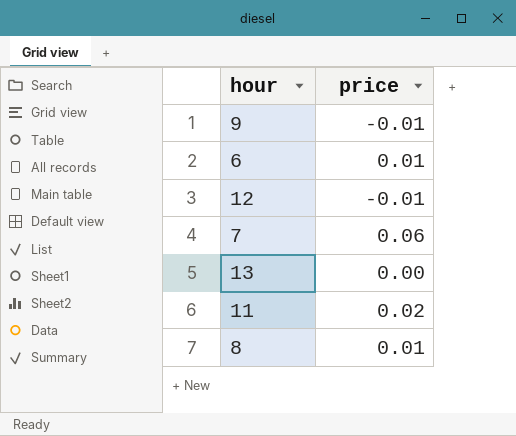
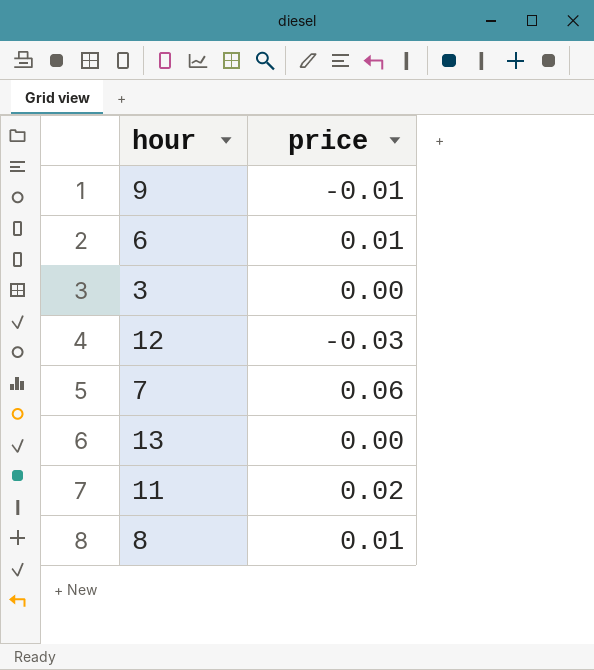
row 3: none -> 0.00
12 | price: -0.01 -> -0.03

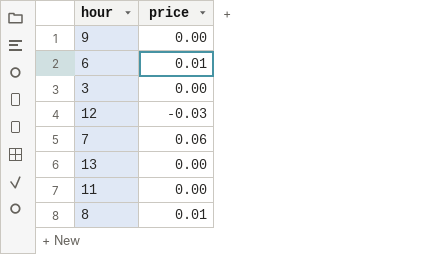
9 | price: -0.01 -> 0.00
11 | price: 0.02 -> 0.00

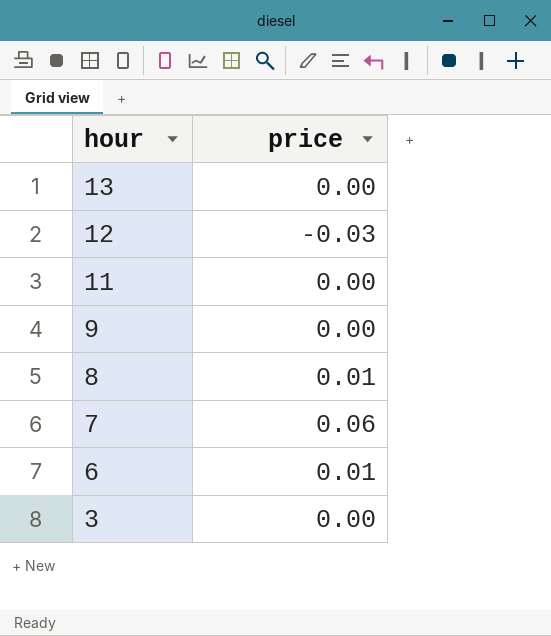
row order: none -> hour descending

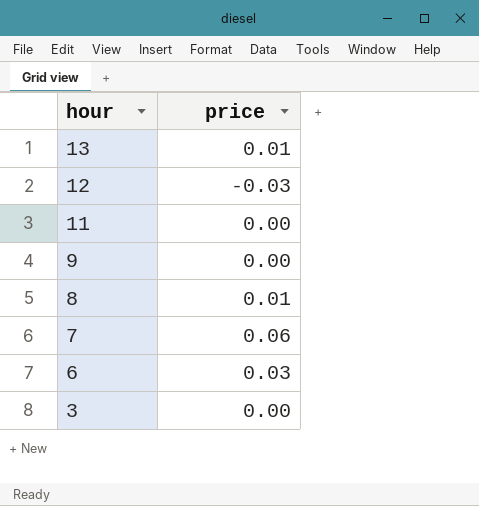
13 | price: 0.00 -> 0.01
6 | price: 0.01 -> 0.03

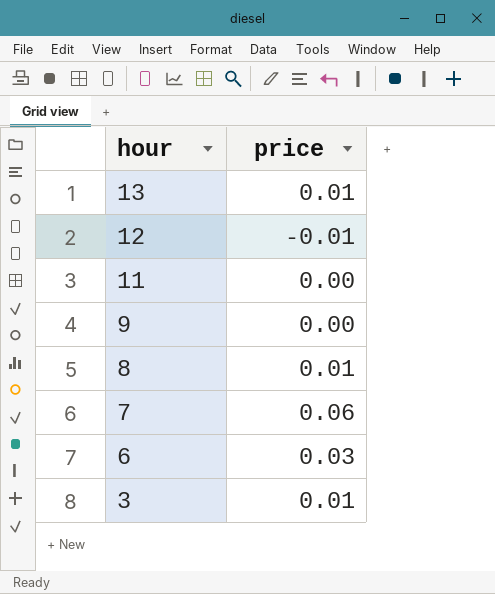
12 | price: -0.03 -> -0.01
3 | price: 0.00 -> 0.01

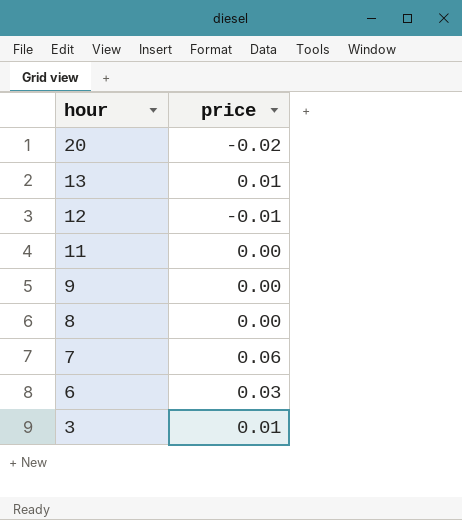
row 20: none -> -0.02
8 | price: 0.01 -> 0.00

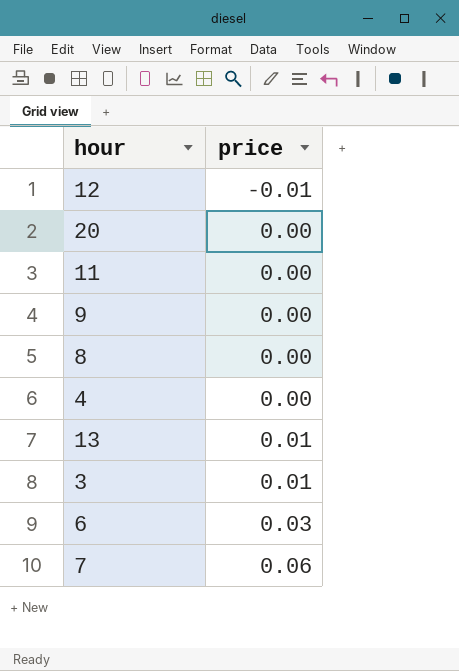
row order: hour descending -> price ascending
20 | price: -0.02 -> 0.00
row 4: none -> 0.00

